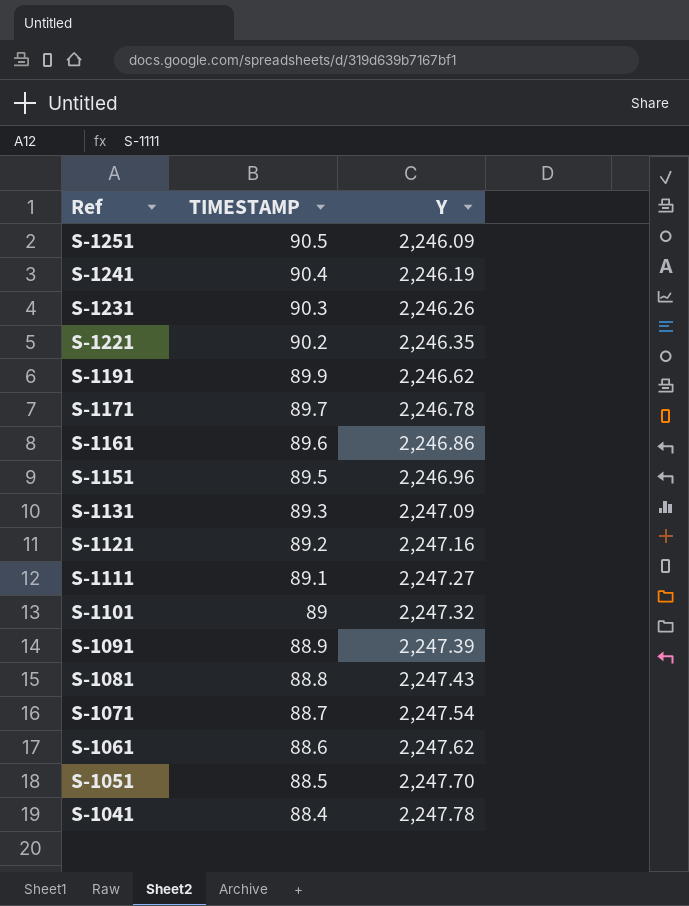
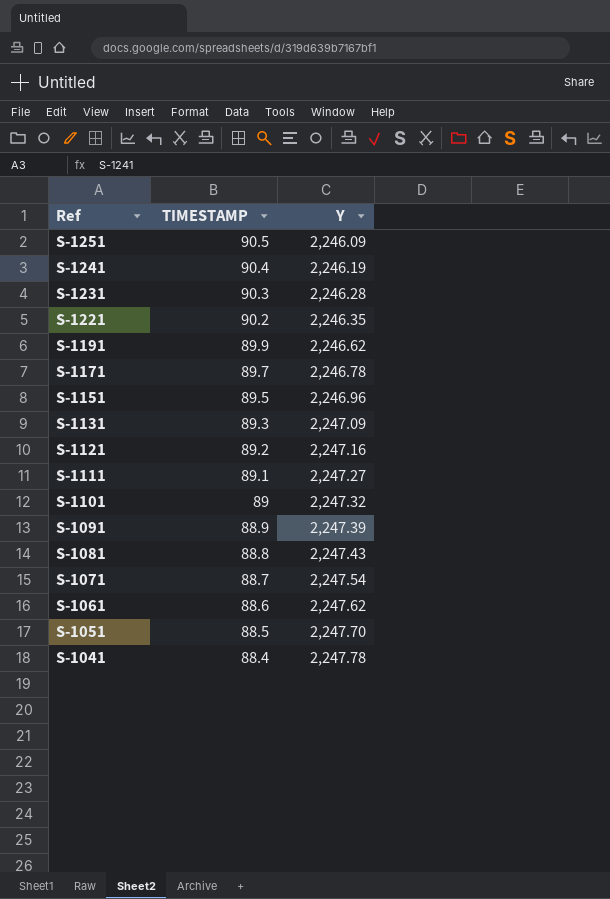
row S-1161: 89.6 | 2,246.86 -> none
S-1231 | Y: 2,246.26 -> 2,246.28

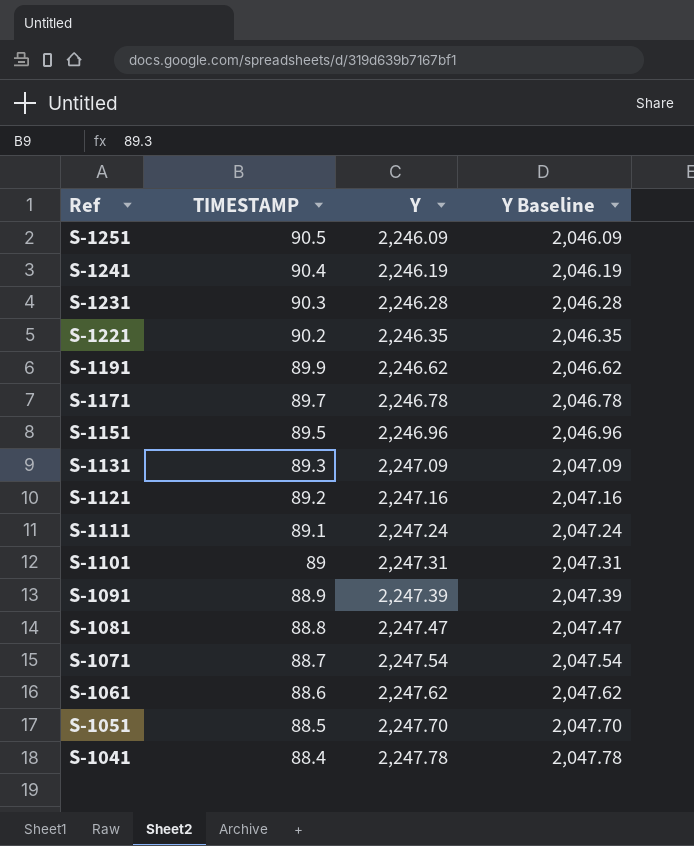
column Y Baseline | formula: none -> [Y] - 200
S-1111 | Y: 2,247.27 -> 2,247.24
S-1101 | Y: 2,247.32 -> 2,247.31
S-1081 | Y: 2,247.43 -> 2,247.47

